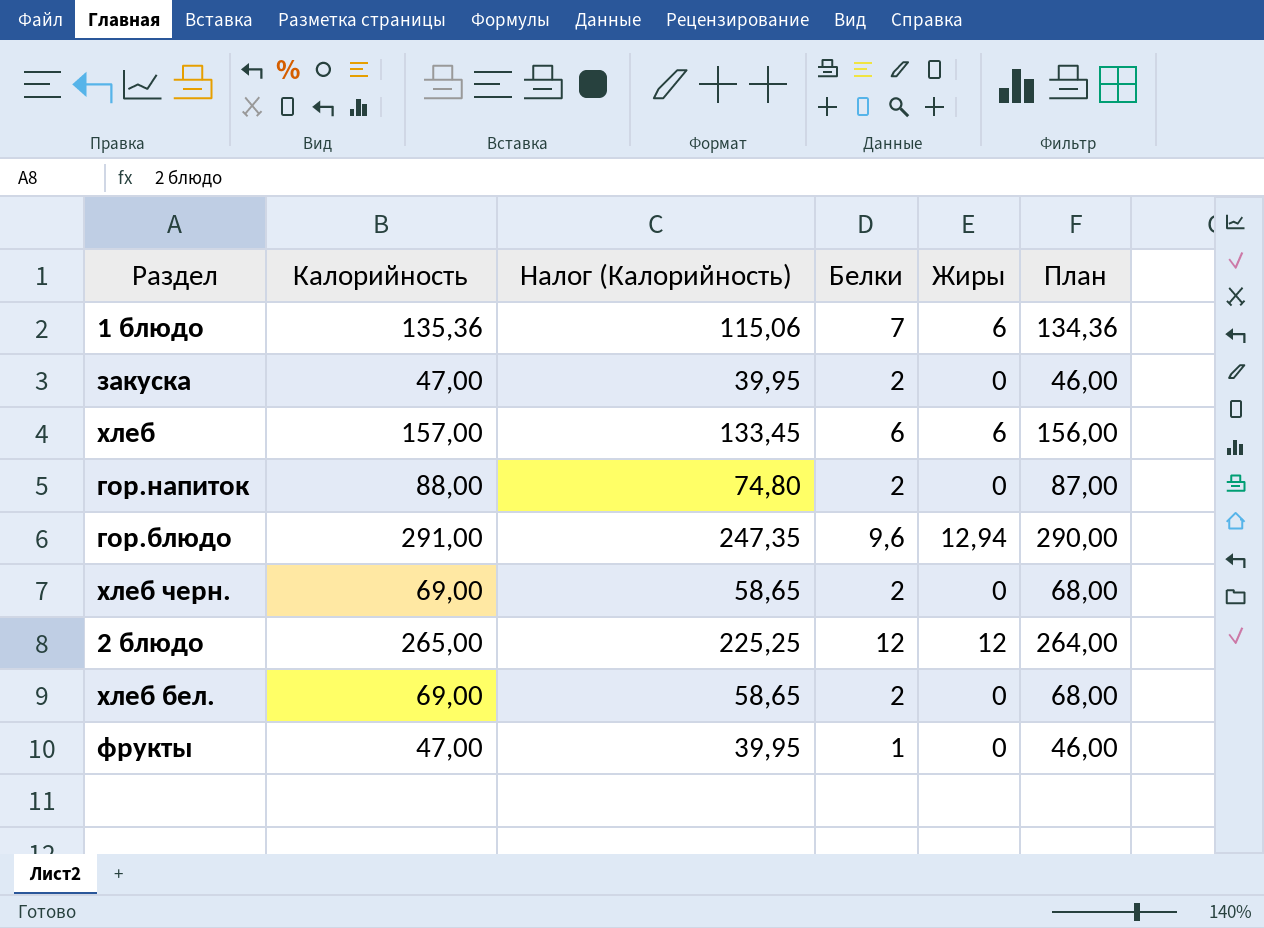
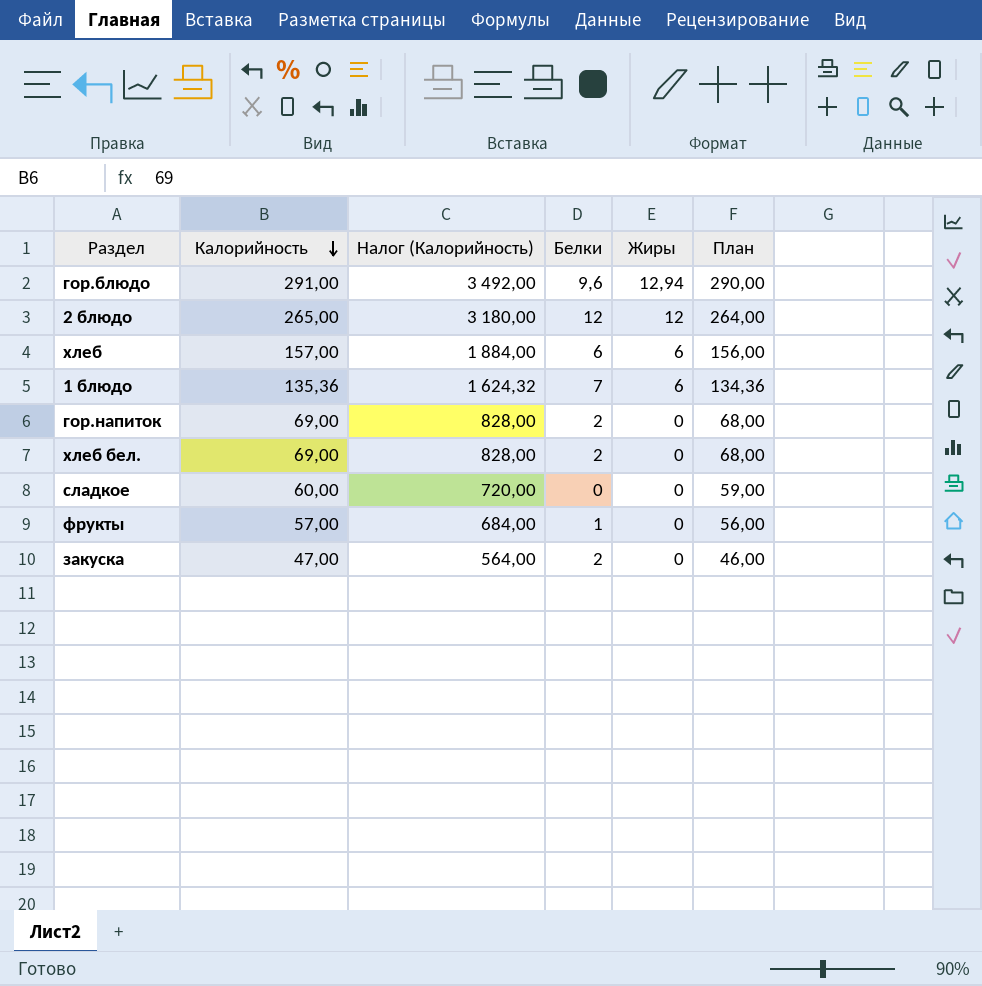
row order: none -> Калорийность descending
column Налог (Калорийность) | formula: [Калорийность] * 0,85 -> [Калорийность] * 12
row хлеб черн.: 69,00 | 58,65 | 2 | 0 | 68,00 -> none
гор.напиток | Калорийность: 88,00 -> 69,00
гор.напиток | План: 87,00 -> 68,00
row сладкое: none -> 60,00 | 720,00 | 0 | 0 | 59,00
фрукты | Калорийность: 47,00 -> 57,00
фрукты | План: 46,00 -> 56,00

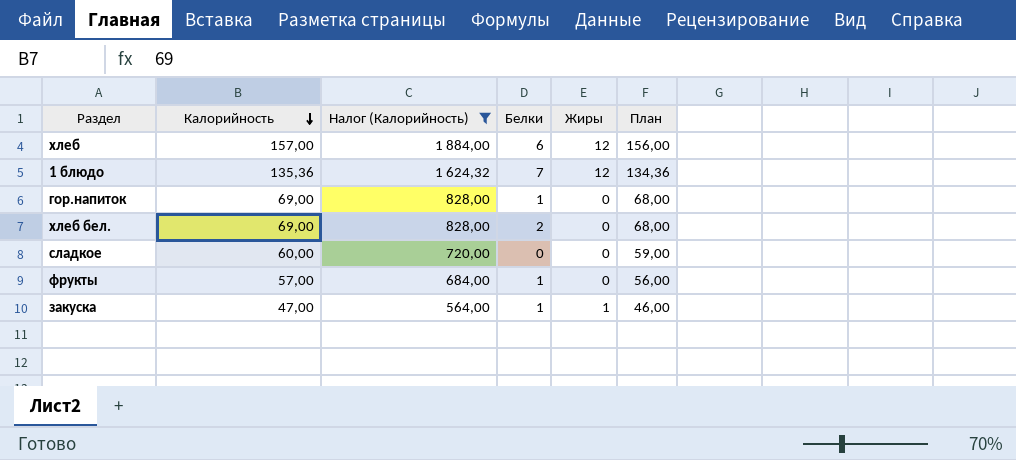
filter: none -> Налог (Калорийность) <= 1 884,00
хлеб | Жиры: 6 -> 12
1 блюдо | Жиры: 6 -> 12
гор.напиток | Белки: 2 -> 1
закуска | Белки: 2 -> 1
закуска | Жиры: 0 -> 1

